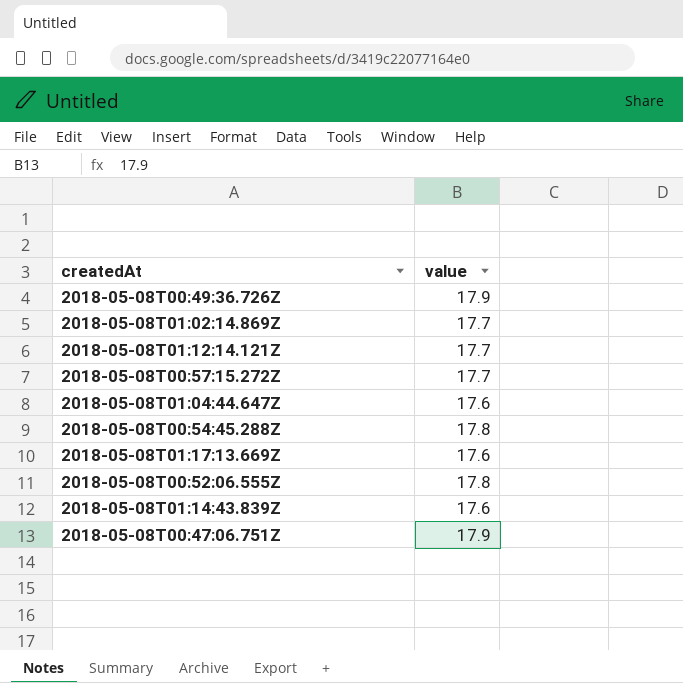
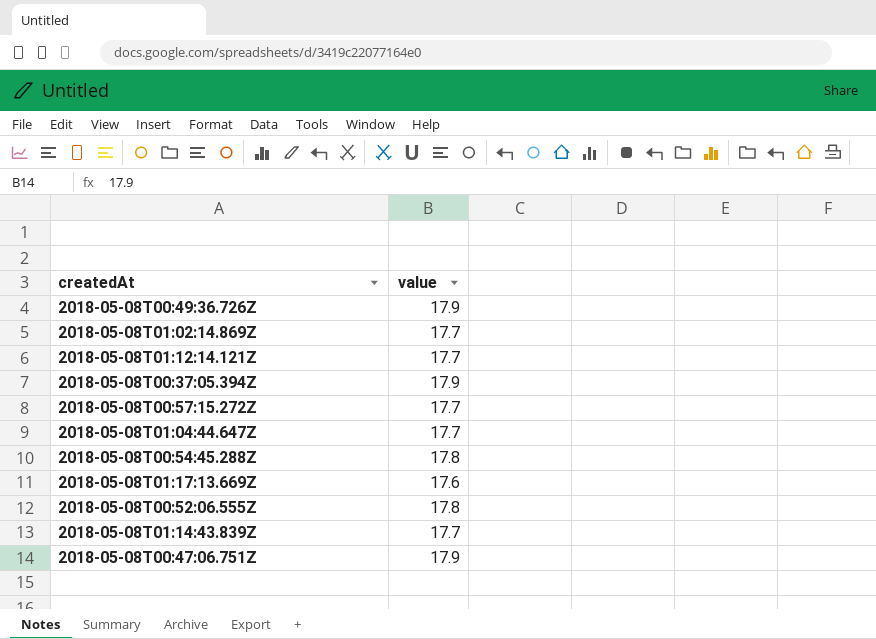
row 2018-05-08T00:37:05.394Z: none -> 17.9
2018-05-08T01:04:44.647Z | value: 17.6 -> 17.7
2018-05-08T01:14:43.839Z | value: 17.6 -> 17.7

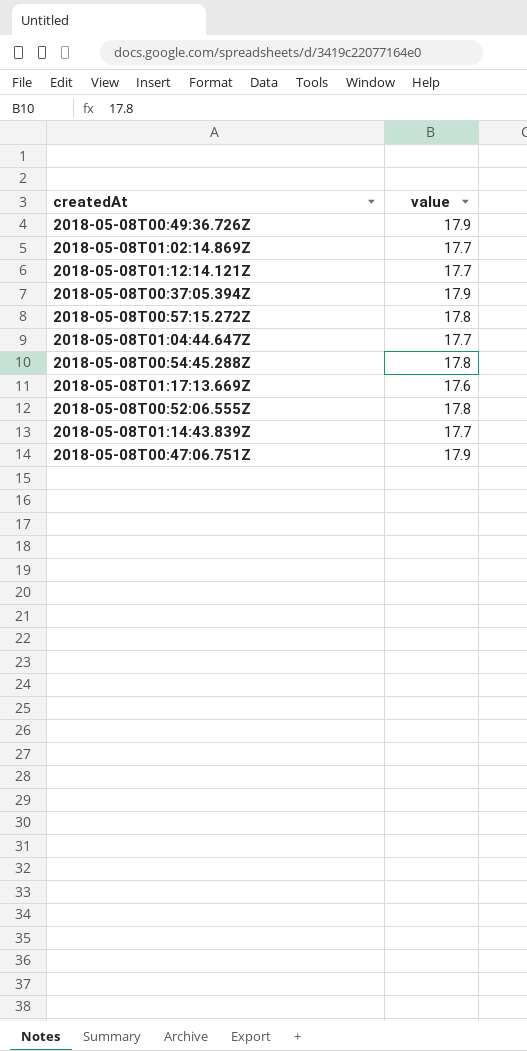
2018-05-08T00:57:15.272Z | value: 17.7 -> 17.8

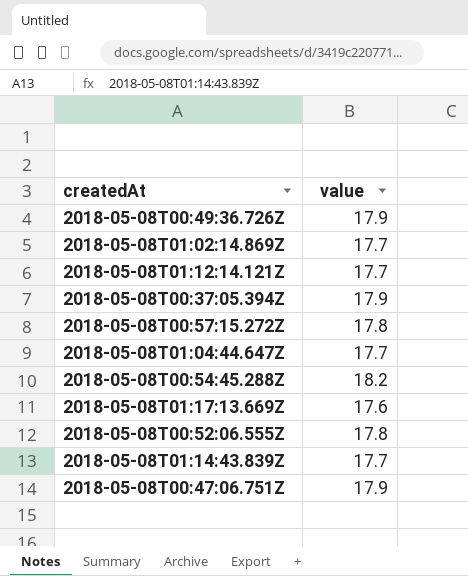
2018-05-08T00:54:45.288Z | value: 17.8 -> 18.2

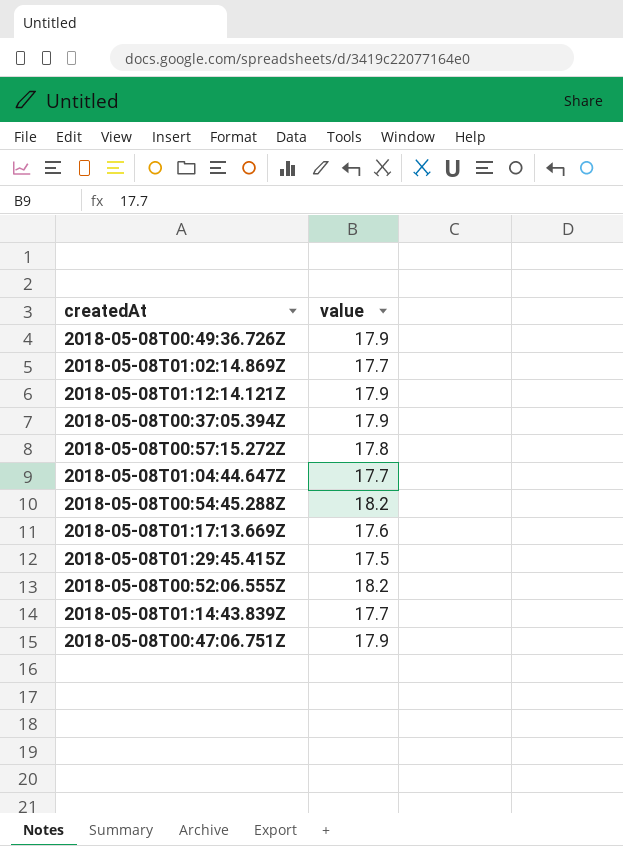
2018-05-08T01:12:14.121Z | value: 17.7 -> 17.9
row 2018-05-08T01:29:45.415Z: none -> 17.5
2018-05-08T00:52:06.555Z | value: 17.8 -> 18.2

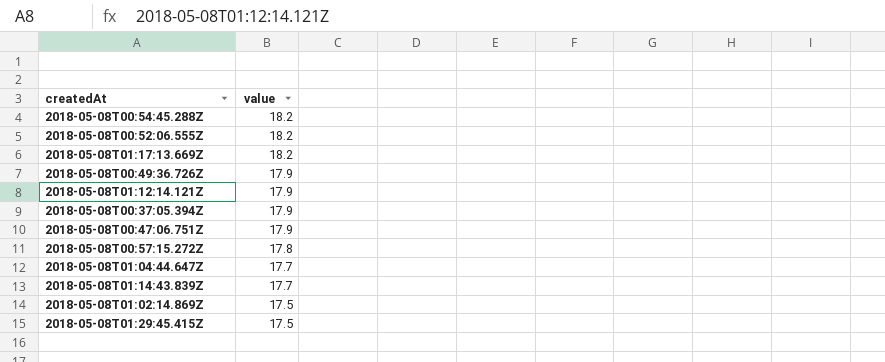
row order: none -> value descending
2018-05-08T01:17:13.669Z | value: 17.6 -> 18.2
2018-05-08T01:02:14.869Z | value: 17.7 -> 17.5

